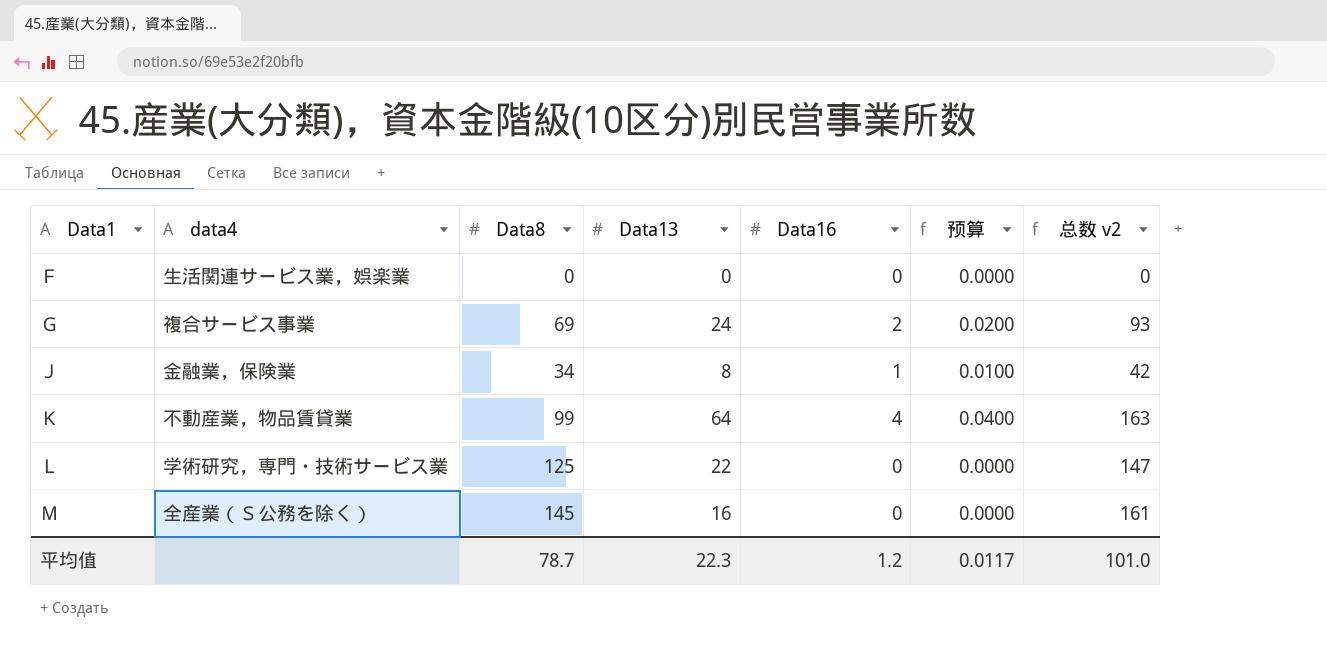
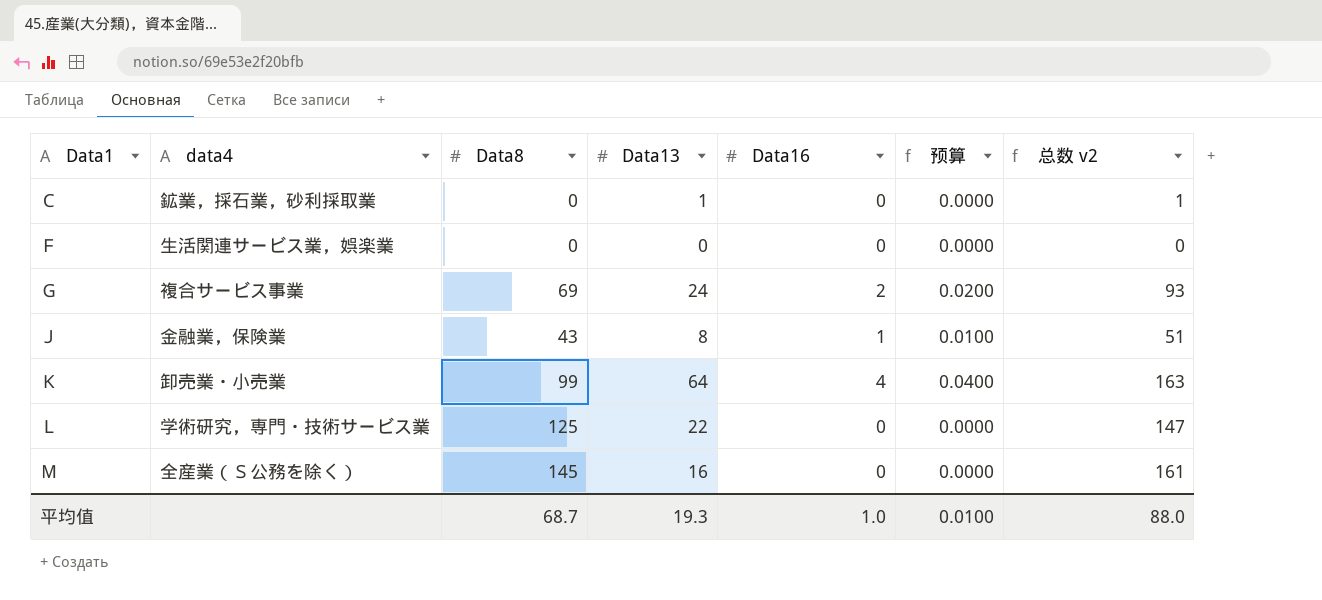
row Ｃ: none -> 鉱業，採石業，砂利採取業 | 0 | 1 | 0 | 0.0000 | 1
Ｊ | Data8: 34 -> 43
Ｊ | 总数 v2: 42 -> 51
Ｋ | data4: 不動産業，物品賃貸業 -> 卸売業・小売業
平均值 | Data8: 78.7 -> 68.7
平均值 | Data13: 22.3 -> 19.3
平均值 | Data16: 1.2 -> 1.0
平均值 | 预算: 0.0117 -> 0.0100
平均值 | 总数 v2: 101.0 -> 88.0

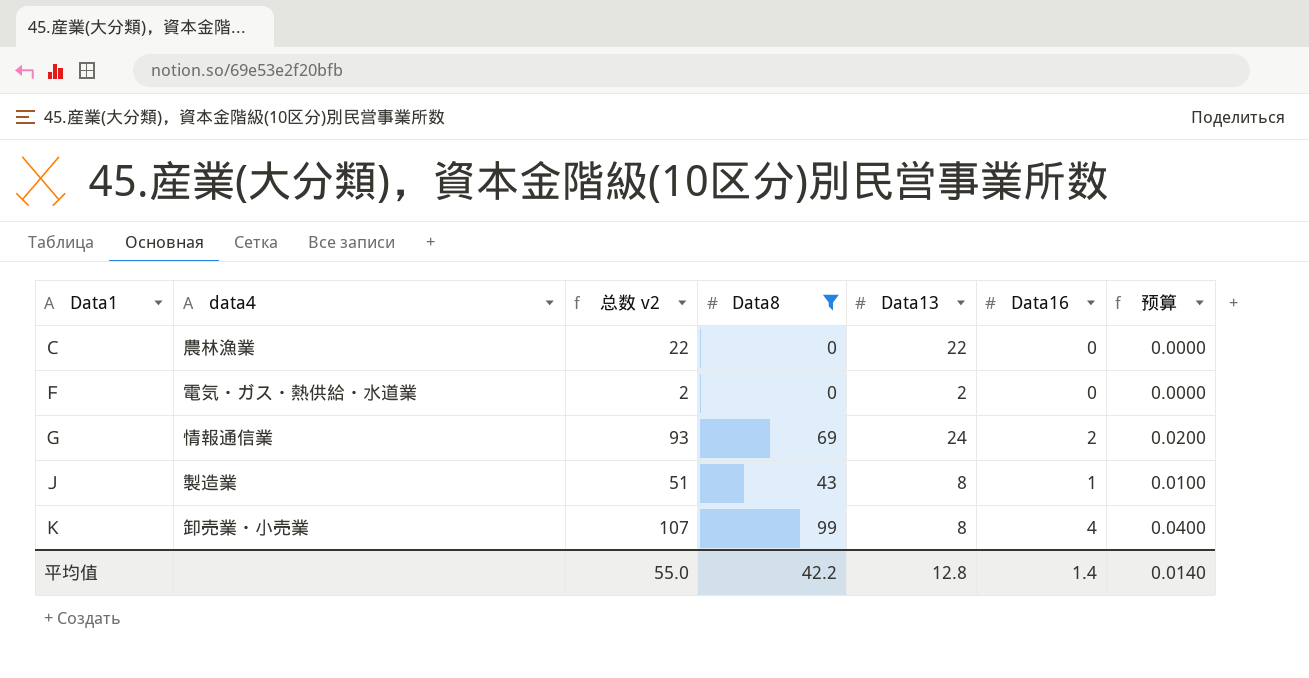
filter: none -> Data8 <= 99
column 总数 v2 | position: 7 -> 3
Ｃ | data4: 鉱業，採石業，砂利採取業 -> 農林漁業
Ｃ | 总数 v2: 1 -> 22
Ｃ | Data13: 1 -> 22
Ｆ | data4: 生活関連サービス業，娯楽業 -> 電気・ガス・熱供給・水道業
Ｆ | 总数 v2: 0 -> 2
Ｆ | Data13: 0 -> 2
Ｇ | data4: 複合サービス事業 -> 情報通信業
Ｊ | data4: 金融業，保険業 -> 製造業
Ｋ | 总数 v2: 163 -> 107
Ｋ | Data13: 64 -> 8
平均值 | 总数 v2: 88.0 -> 55.0
平均值 | Data8: 68.7 -> 42.2
平均值 | Data13: 19.3 -> 12.8
平均值 | Data16: 1.0 -> 1.4
平均值 | 预算: 0.0100 -> 0.0140

